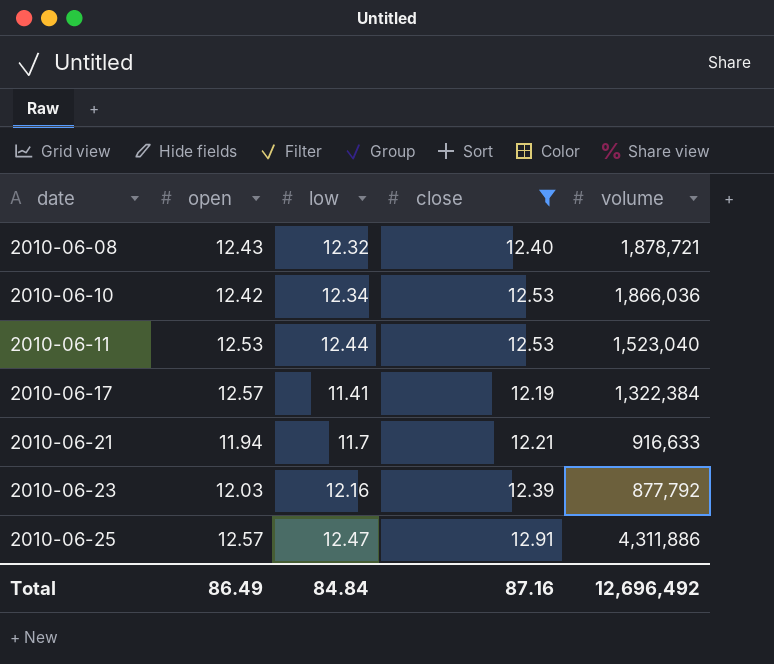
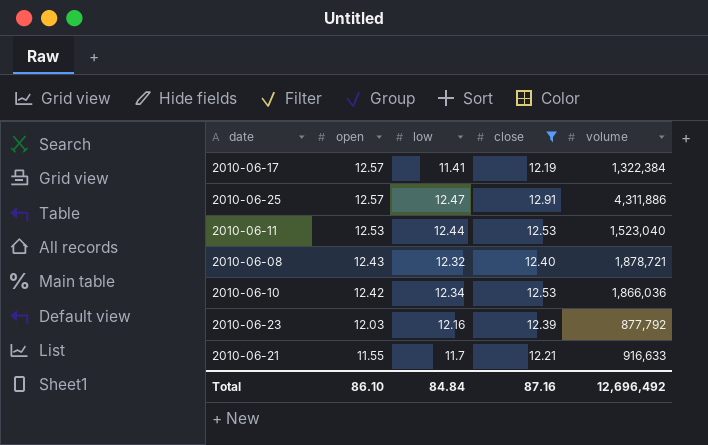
row order: date ascending -> open descending
2010-06-21 | open: 11.94 -> 11.55
Total | open: 86.49 -> 86.10

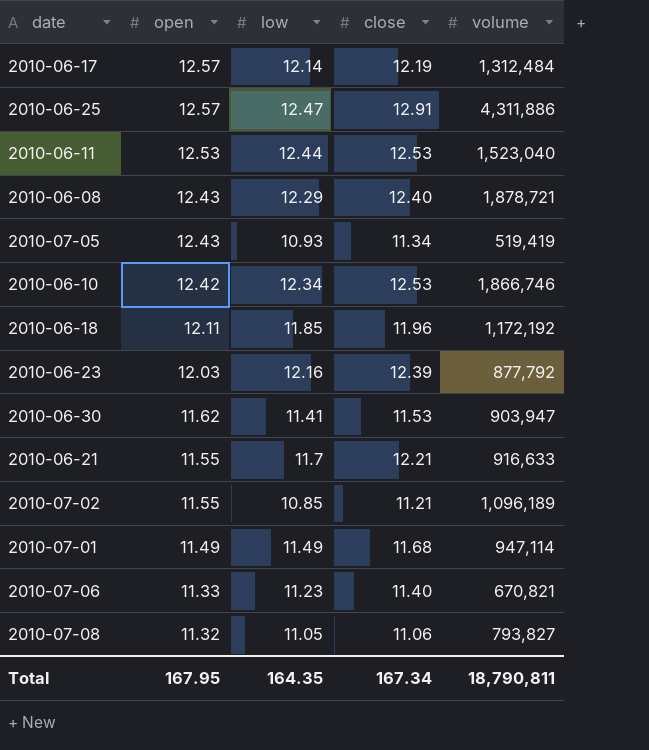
filter: close >= 12.19 -> none
2010-06-17 | low: 11.41 -> 12.14
2010-06-17 | volume: 1,322,384 -> 1,312,484
2010-06-08 | low: 12.32 -> 12.29
2010-06-10 | volume: 1,866,036 -> 1,866,746
Total | open: 86.10 -> 167.95
Total | low: 84.84 -> 164.35
Total | close: 87.16 -> 167.34
Total | volume: 12,696,492 -> 18,790,811

